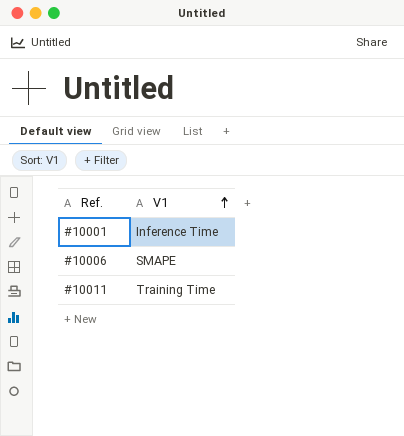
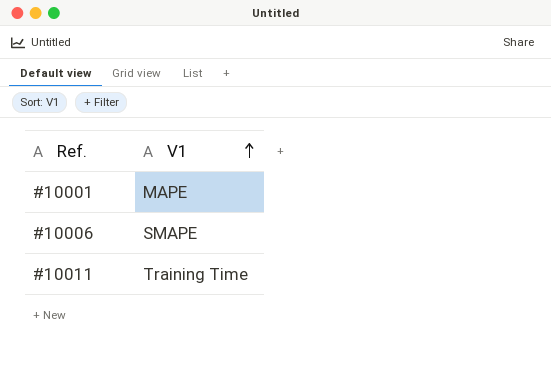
#10001 | V1: Inference Time -> MAPE

